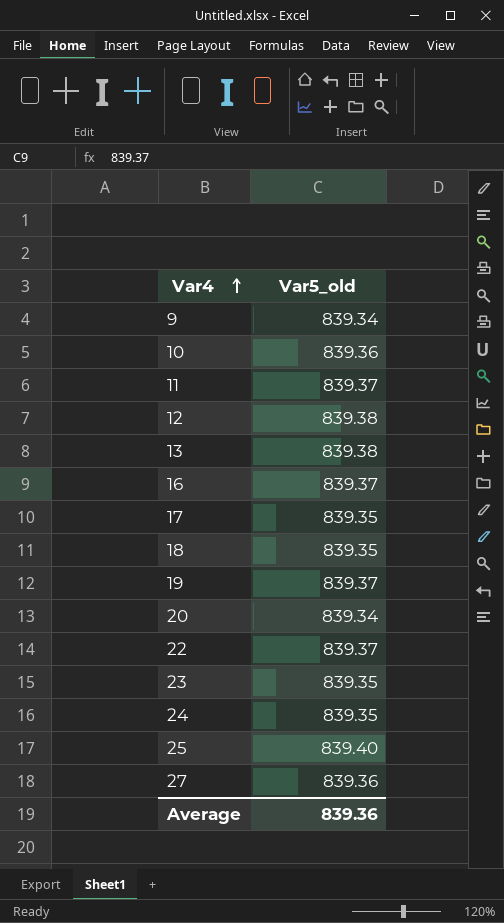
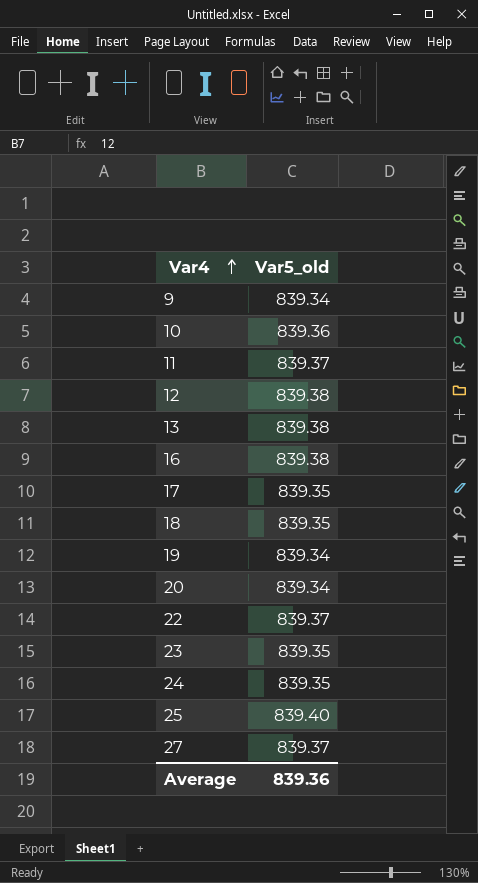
16 | Var5_old: 839.37 -> 839.38
19 | Var5_old: 839.37 -> 839.34
27 | Var5_old: 839.36 -> 839.37

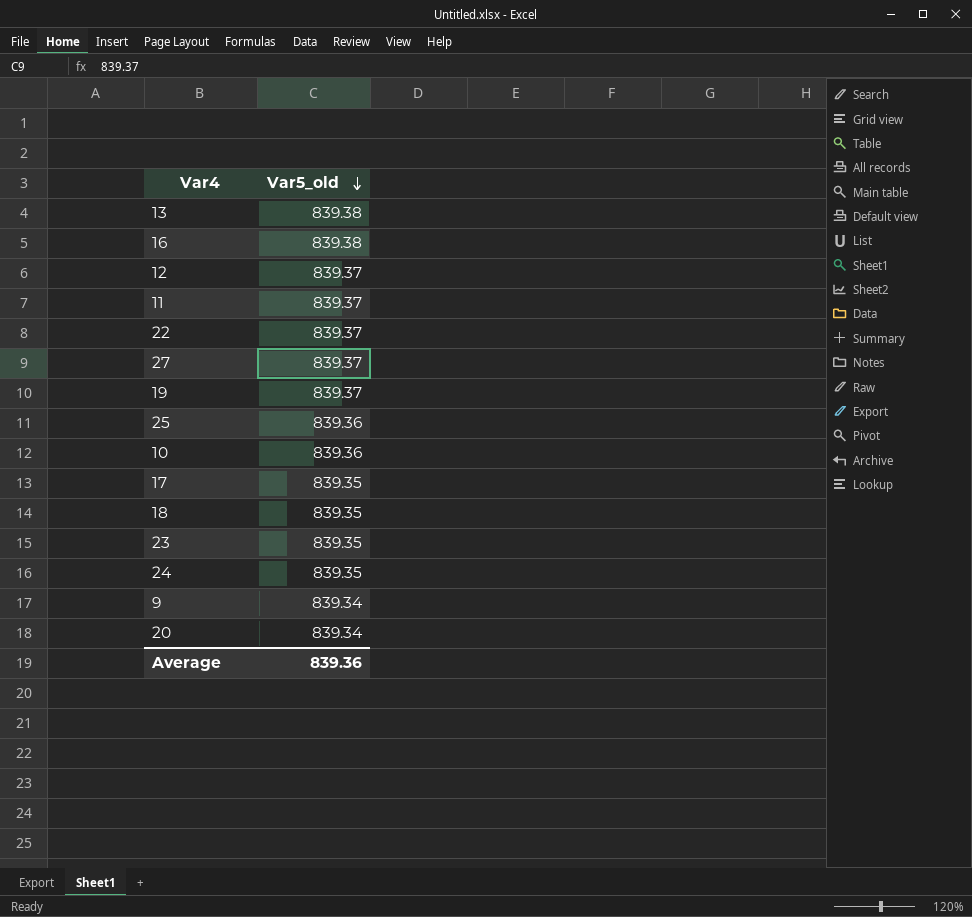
row order: Var4 ascending -> Var5_old descending
12 | Var5_old: 839.38 -> 839.37
19 | Var5_old: 839.34 -> 839.37
25 | Var5_old: 839.40 -> 839.36

